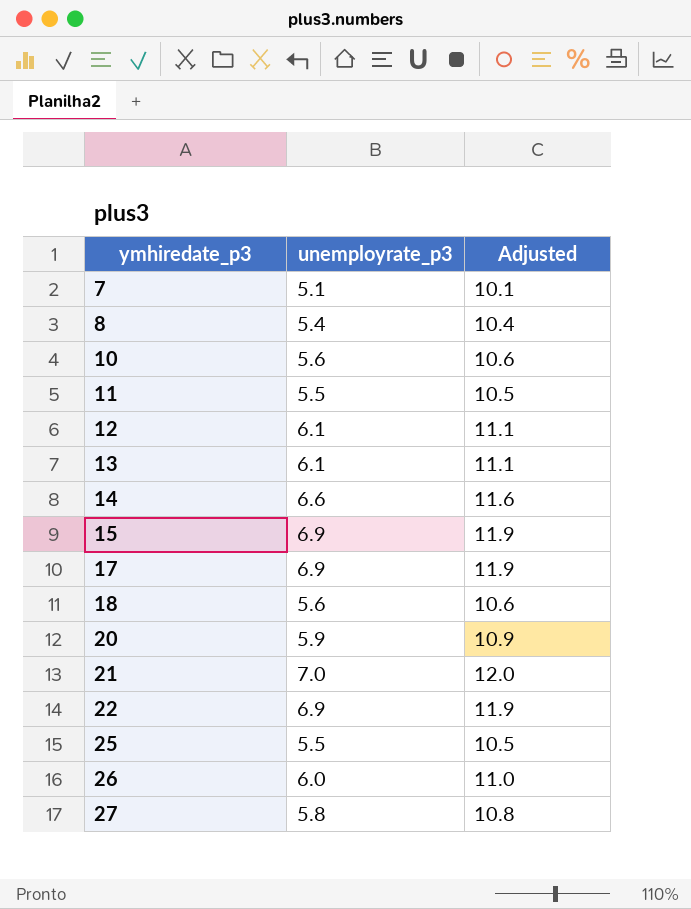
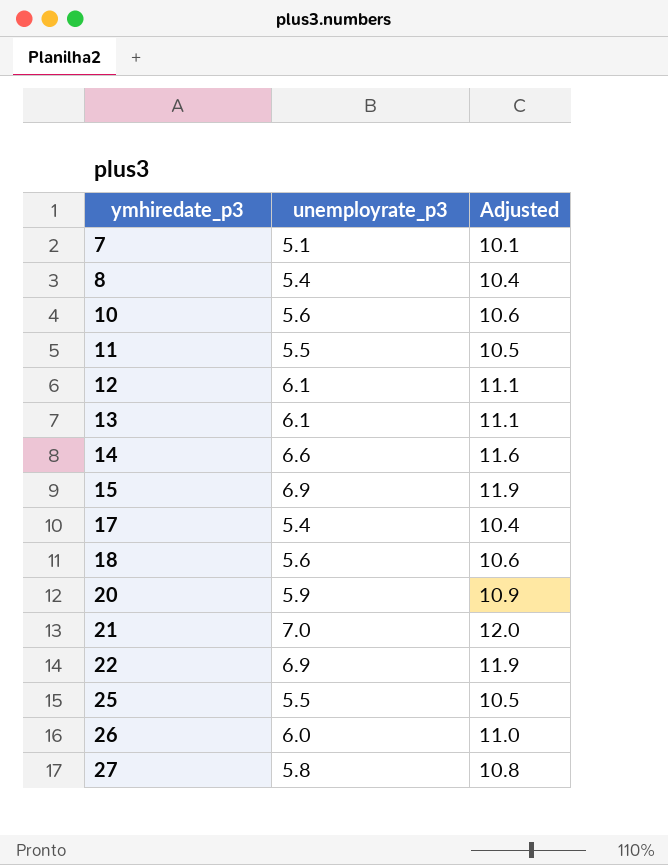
17 | unemployrate_p3: 6.9 -> 5.4
17 | Adjusted: 11.9 -> 10.4

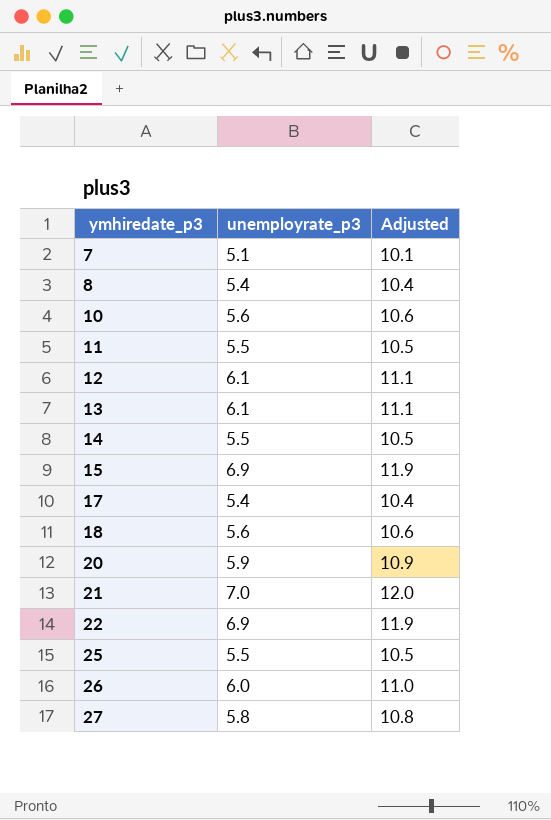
14 | unemployrate_p3: 6.6 -> 5.5
14 | Adjusted: 11.6 -> 10.5

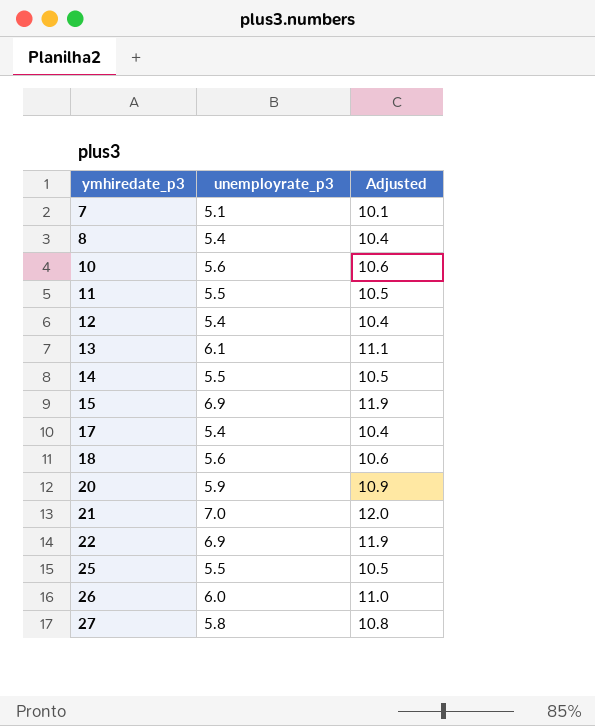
12 | unemployrate_p3: 6.1 -> 5.4
12 | Adjusted: 11.1 -> 10.4

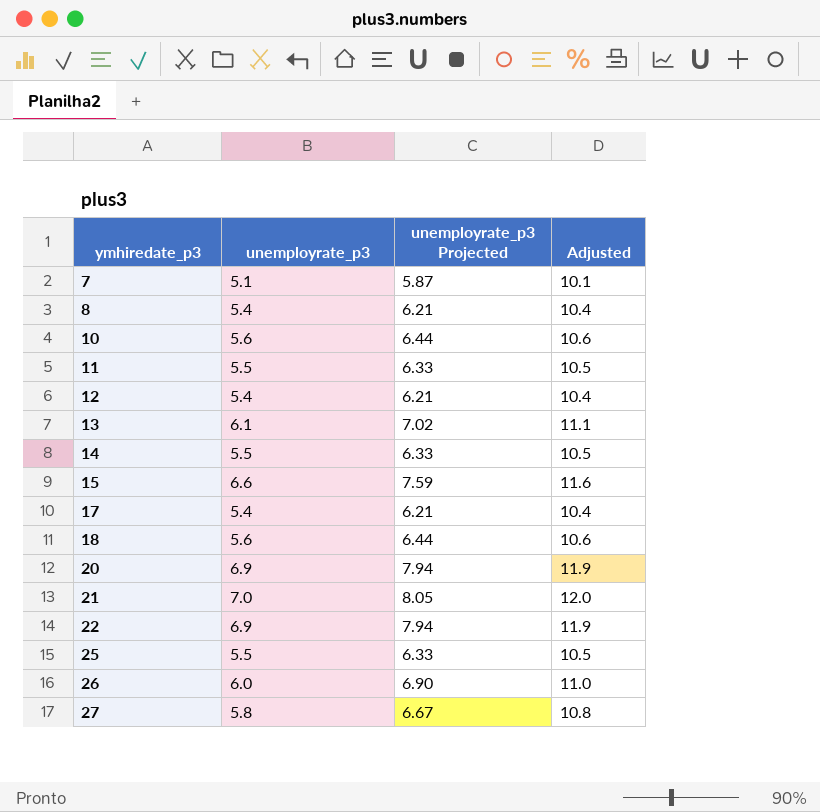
column unemployrate_p3 Projected | formula: none -> [unemployrate_p3] * 1.15
15 | unemployrate_p3: 6.9 -> 6.6
15 | Adjusted: 11.9 -> 11.6
20 | unemployrate_p3: 5.9 -> 6.9
20 | Adjusted: 10.9 -> 11.9

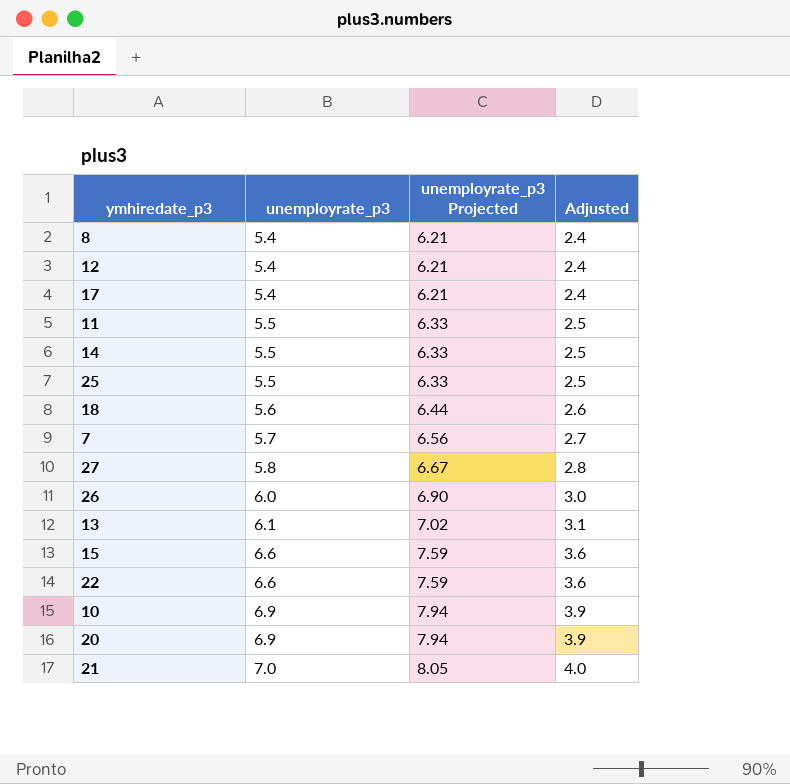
row order: ymhiredate_p3 ascending -> unemployrate_p3 ascending
column Adjusted | formula: [unemployrate_p3] + 5 -> [unemployrate_p3] - 3
7 | unemployrate_p3: 5.1 -> 5.7
7 | unemployrate_p3 Projected: 5.87 -> 6.56
22 | unemployrate_p3: 6.9 -> 6.6
22 | unemployrate_p3 Projected: 7.94 -> 7.59
10 | unemployrate_p3: 5.6 -> 6.9
10 | unemployrate_p3 Projected: 6.44 -> 7.94

